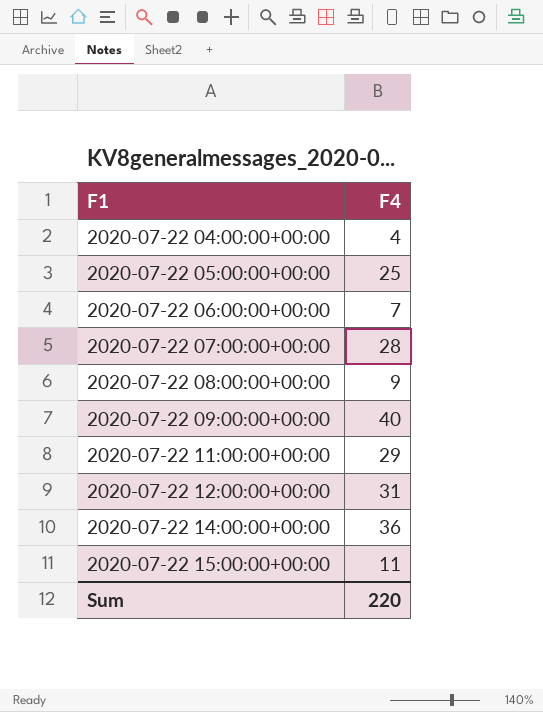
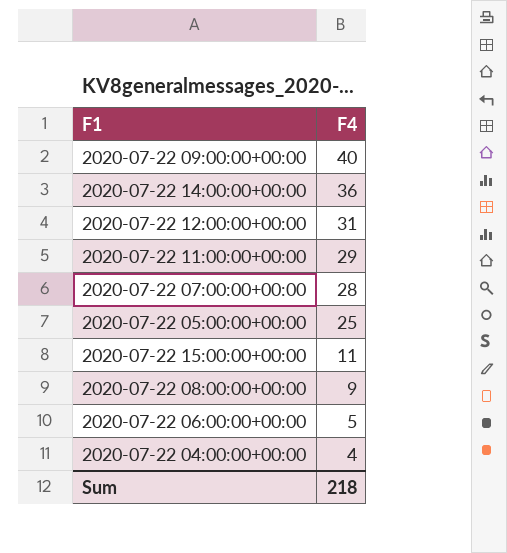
row order: F1 ascending -> F4 descending
2020-07-22 06:00:00+00:00 | F4: 7 -> 5
Sum | F4: 220 -> 218

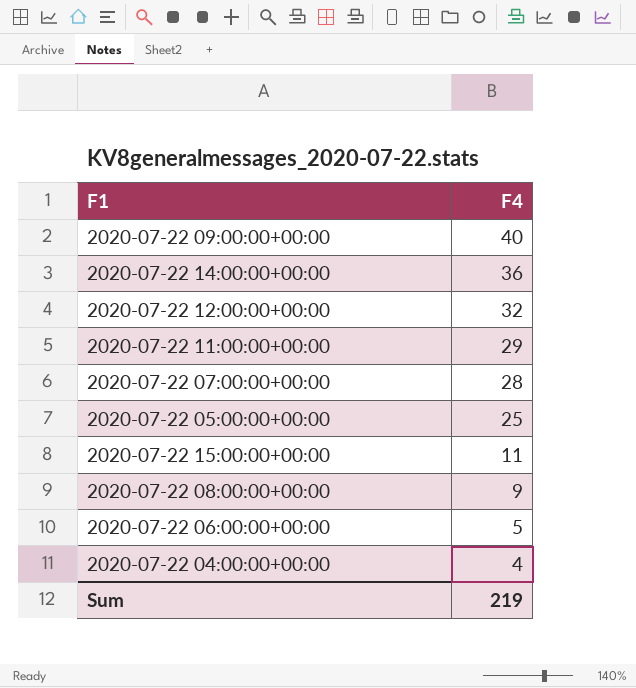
2020-07-22 12:00:00+00:00 | F4: 31 -> 32
Sum | F4: 218 -> 219

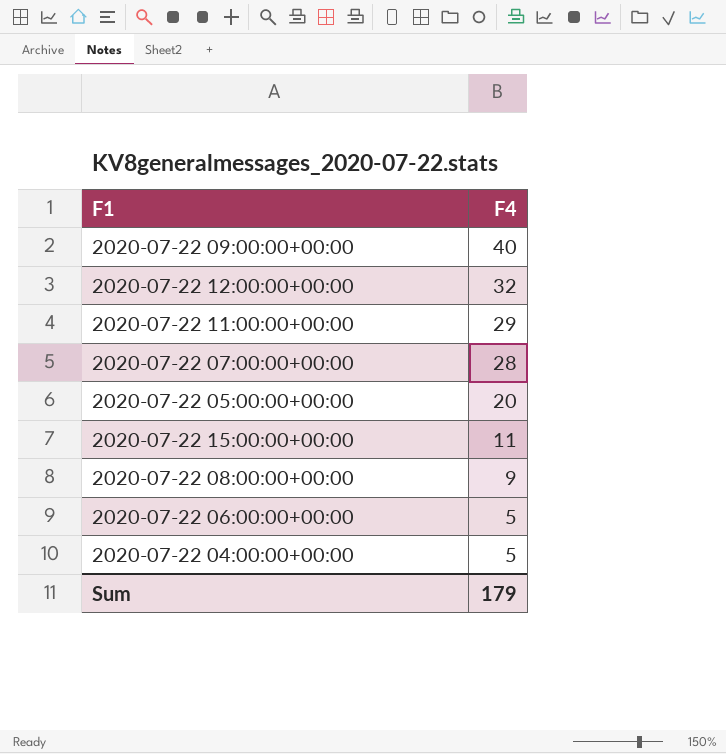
row 2020-07-22 14:00:00+00:00: 36 -> none
2020-07-22 05:00:00+00:00 | F4: 25 -> 20
2020-07-22 04:00:00+00:00 | F4: 4 -> 5
Sum | F4: 219 -> 179

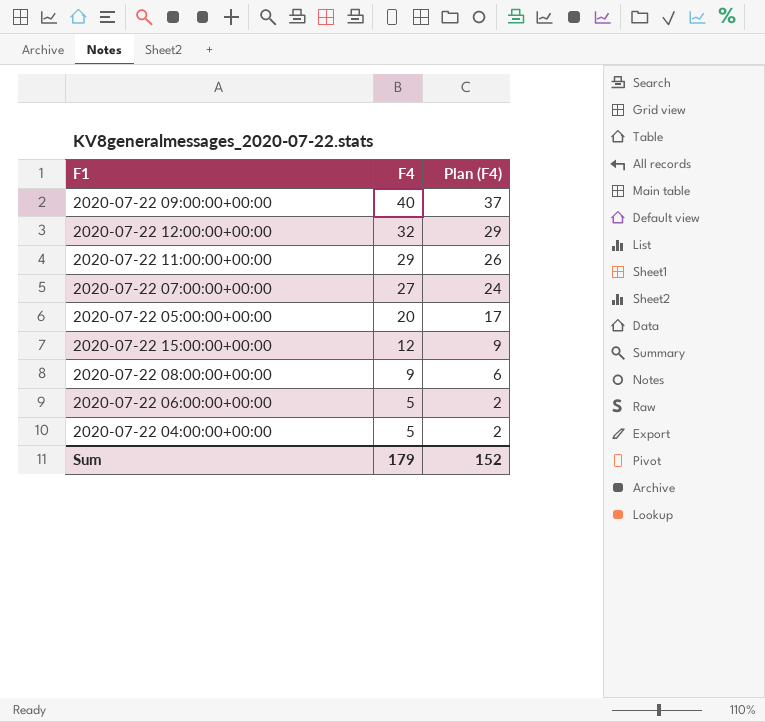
column Plan (F4) | formula: none -> [F4] - 3
2020-07-22 07:00:00+00:00 | F4: 28 -> 27
2020-07-22 15:00:00+00:00 | F4: 11 -> 12

